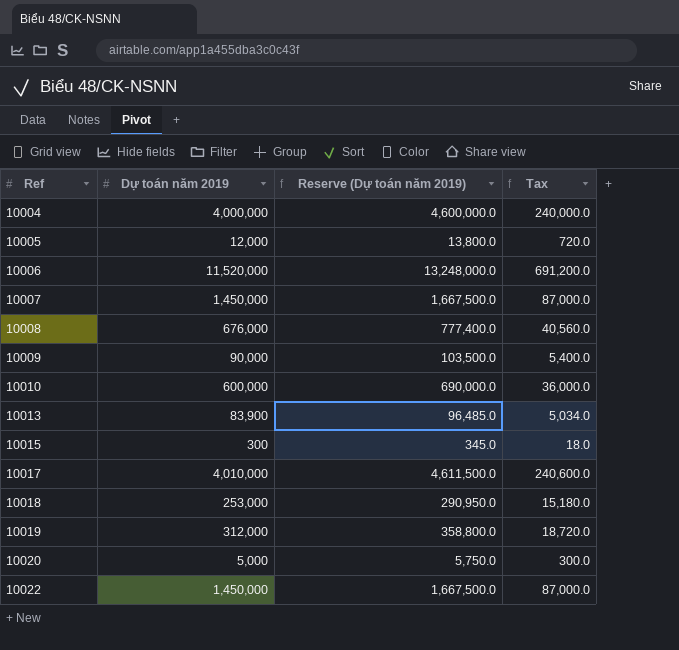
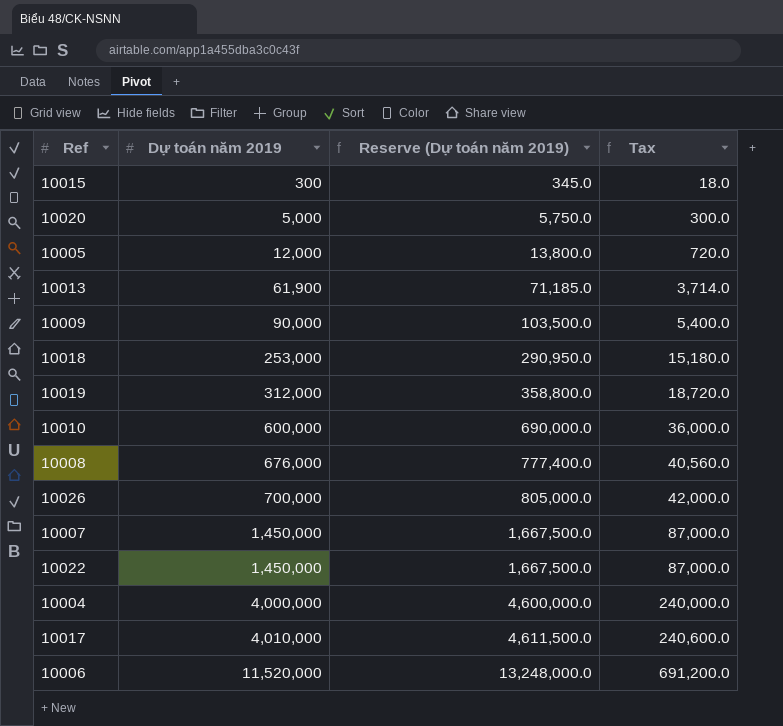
row order: Ref ascending -> Dự toán năm 2019 ascending
10013 | Dự toán năm 2019: 83,900 -> 61,900
10013 | Reserve (Dự toán năm 2019): 96,485.0 -> 71,185.0
10013 | Tax: 5,034.0 -> 3,714.0
row 10026: none -> 700,000 | 805,000.0 | 42,000.0

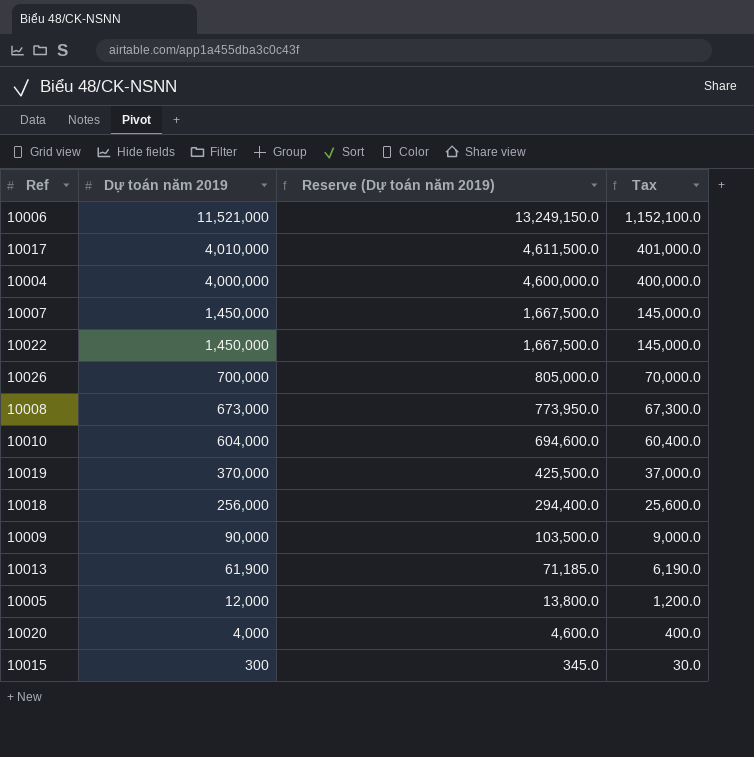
row order: Dự toán năm 2019 ascending -> Dự toán năm 2019 descending
column Tax | formula: [Dự toán năm 2019] * 0.06 -> [Dự toán năm 2019] * 0.1
10006 | Dự toán năm 2019: 11,520,000 -> 11,521,000
10006 | Reserve (Dự toán năm 2019): 13,248,000.0 -> 13,249,150.0
10008 | Dự toán năm 2019: 676,000 -> 673,000
10008 | Reserve (Dự toán năm 2019): 777,400.0 -> 773,950.0
10010 | Dự toán năm 2019: 600,000 -> 604,000
10010 | Reserve (Dự toán năm 2019): 690,000.0 -> 694,600.0
10019 | Dự toán năm 2019: 312,000 -> 370,000
10019 | Reserve (Dự toán năm 2019): 358,800.0 -> 425,500.0
10018 | Dự toán năm 2019: 253,000 -> 256,000
10018 | Reserve (Dự toán năm 2019): 290,950.0 -> 294,400.0
10020 | Dự toán năm 2019: 5,000 -> 4,000
10020 | Reserve (Dự toán năm 2019): 5,750.0 -> 4,600.0

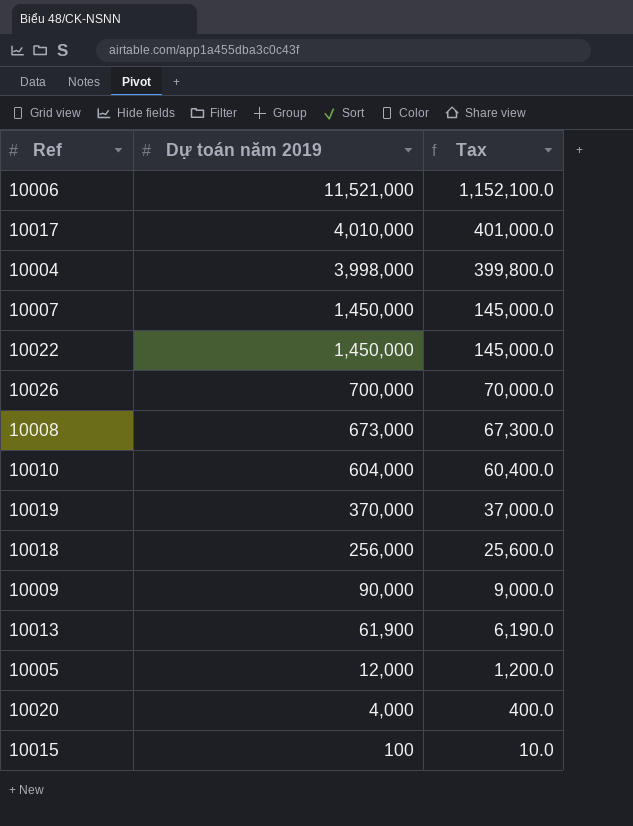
column Reserve (Dự toán năm 2019) | formula: [Dự toán năm 2019] * 1.15 -> none
10004 | Dự toán năm 2019: 4,000,000 -> 3,998,000
10004 | Tax: 400,000.0 -> 399,800.0
10015 | Dự toán năm 2019: 300 -> 100
10015 | Tax: 30.0 -> 10.0

